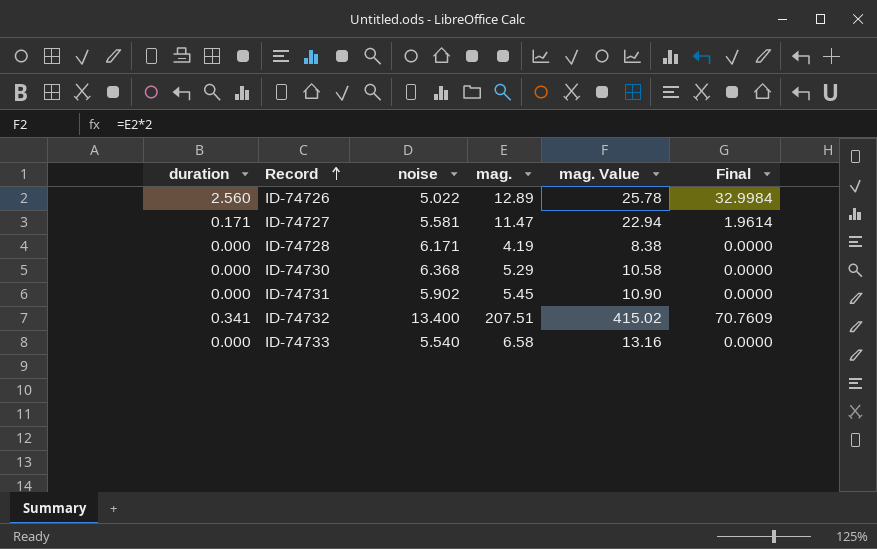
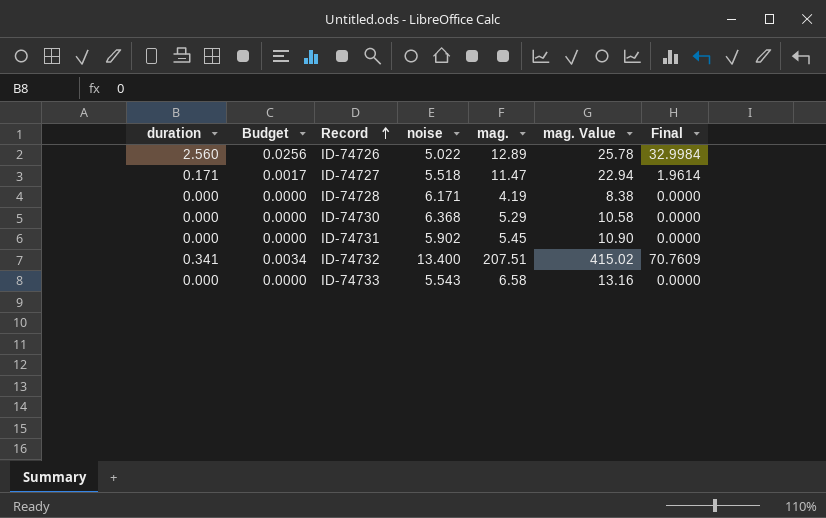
column Budget | formula: none -> [duration] * 0.01
ID-74727 | noise: 5.581 -> 5.518
ID-74733 | noise: 5.540 -> 5.543

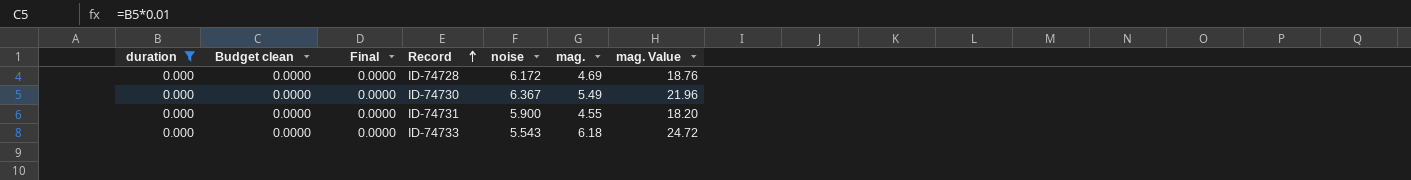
filter: none -> duration = 0.000
column name: Budget -> Budget clean
column Final | position: 7 -> 3
column mag. Value | formula: [mag.] * 2 -> [mag.] * 4
ID-74728 | noise: 6.171 -> 6.172
ID-74728 | mag.: 4.19 -> 4.69
ID-74730 | noise: 6.368 -> 6.367
ID-74730 | mag.: 5.29 -> 5.49
ID-74731 | noise: 5.902 -> 5.900
ID-74731 | mag.: 5.45 -> 4.55
ID-74733 | mag.: 6.58 -> 6.18

